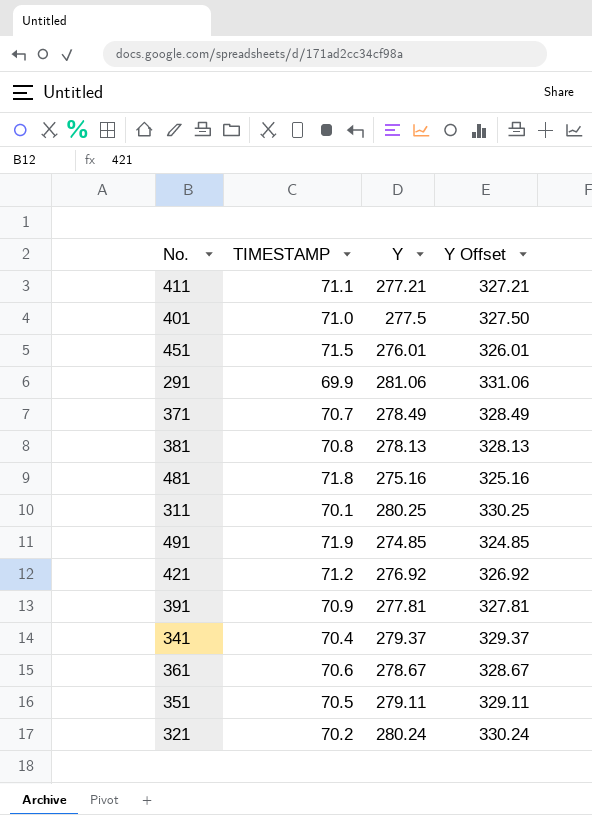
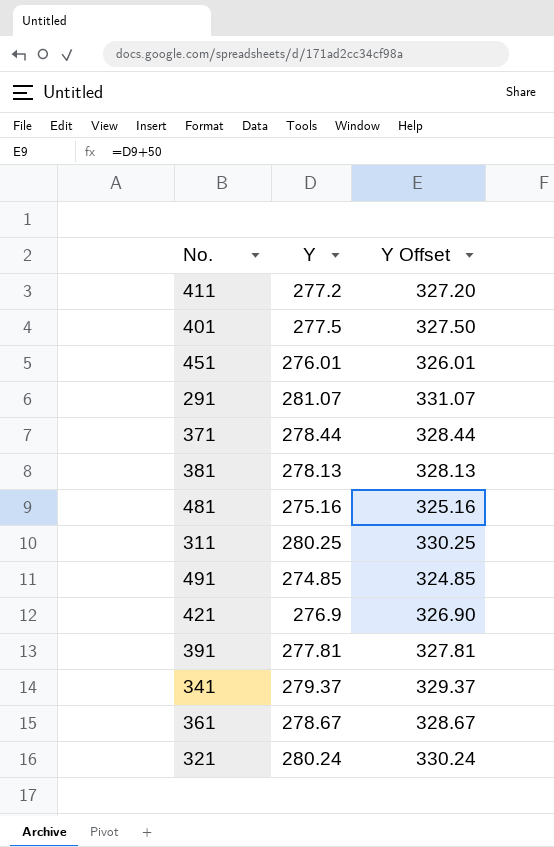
column TIMESTAMP | position: 2 -> none
row 351: 70.5 | 279.11 | 329.11 -> none
411 | Y: 277.21 -> 277.2
411 | Y Offset: 327.21 -> 327.20
291 | Y: 281.06 -> 281.07
291 | Y Offset: 331.06 -> 331.07
371 | Y: 278.49 -> 278.44
371 | Y Offset: 328.49 -> 328.44
421 | Y: 276.92 -> 276.9
421 | Y Offset: 326.92 -> 326.90

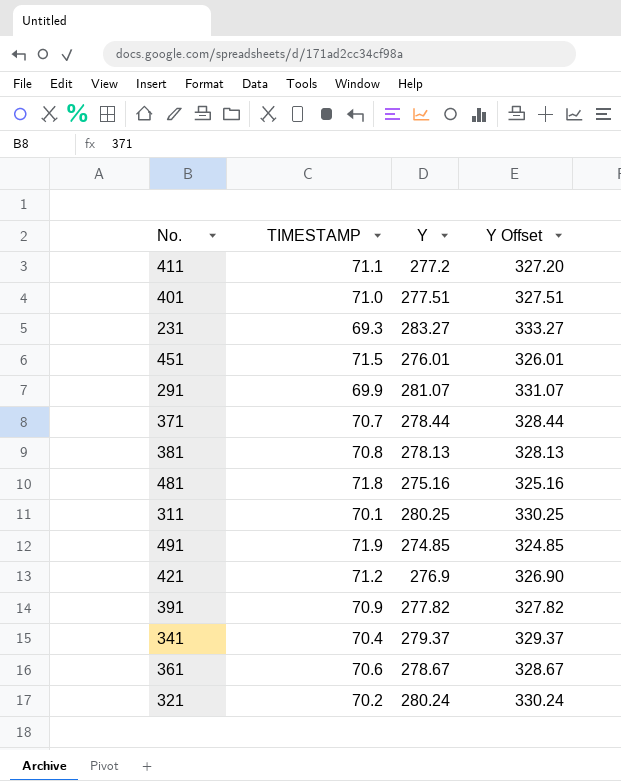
column TIMESTAMP | position: none -> 2
401 | Y: 277.5 -> 277.51
401 | Y Offset: 327.50 -> 327.51
row 231: none -> 69.3 | 283.27 | 333.27
391 | Y: 277.81 -> 277.82
391 | Y Offset: 327.81 -> 327.82

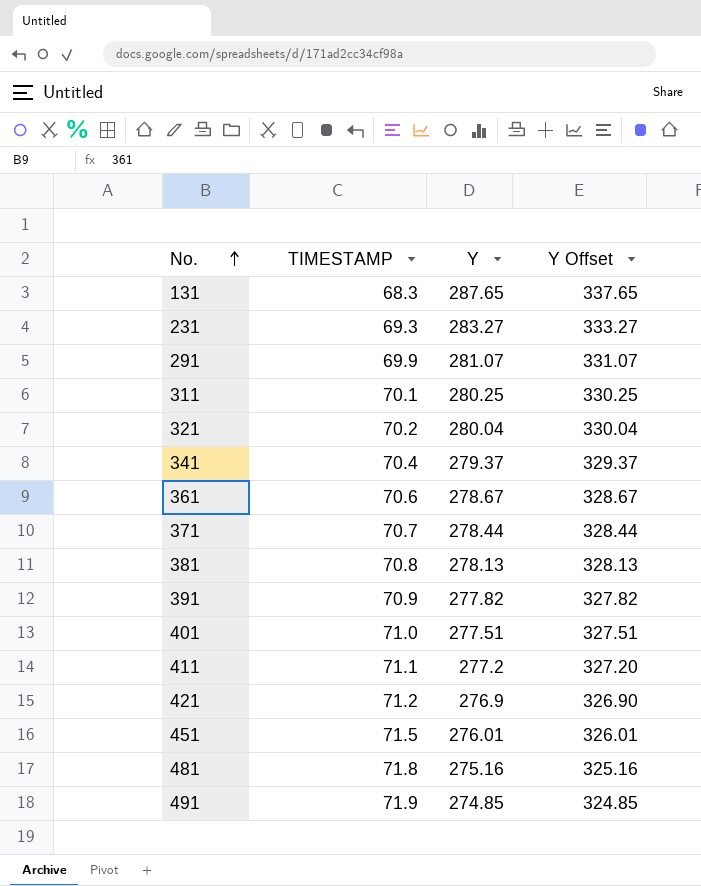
row order: none -> No. ascending
row 131: none -> 68.3 | 287.65 | 337.65
321 | Y: 280.24 -> 280.04
321 | Y Offset: 330.24 -> 330.04

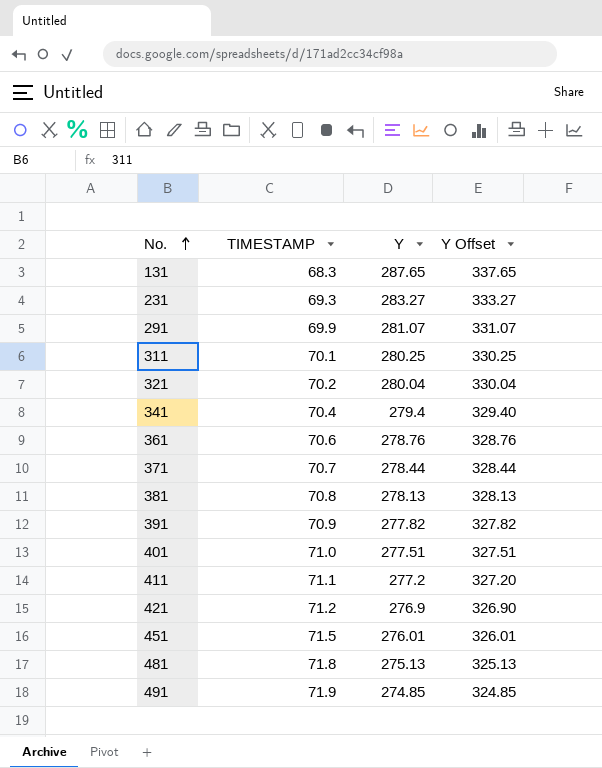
341 | Y: 279.37 -> 279.4
341 | Y Offset: 329.37 -> 329.40
361 | Y: 278.67 -> 278.76
361 | Y Offset: 328.67 -> 328.76
481 | Y: 275.16 -> 275.13
481 | Y Offset: 325.16 -> 325.13

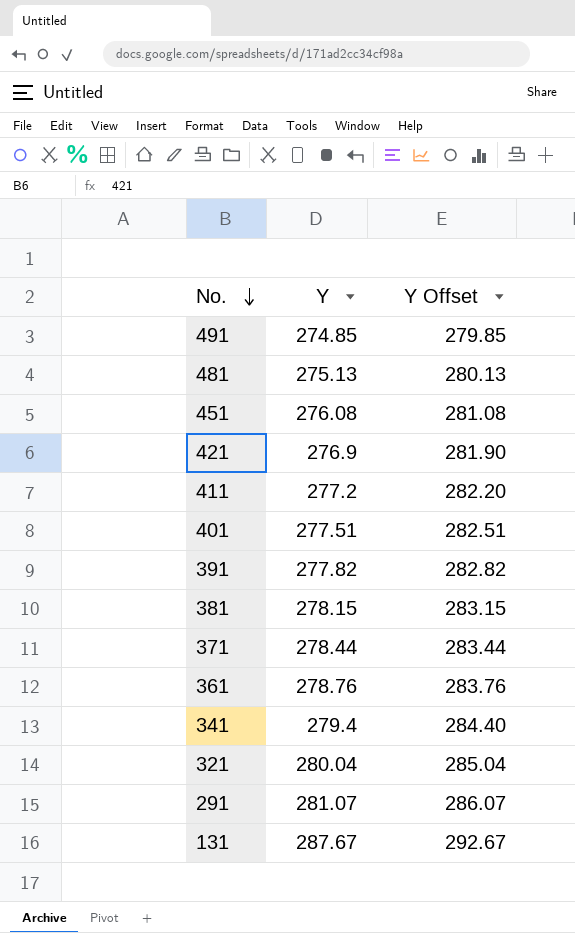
row order: No. ascending -> No. descending
column TIMESTAMP | position: 2 -> none
column Y Offset | formula: [Y] + 50 -> [Y] + 5
row 231: 69.3 | 283.27 | 333.27 -> none
row 311: 70.1 | 280.25 | 330.25 -> none
451 | Y: 276.01 -> 276.08
381 | Y: 278.13 -> 278.15
131 | Y: 287.65 -> 287.67

